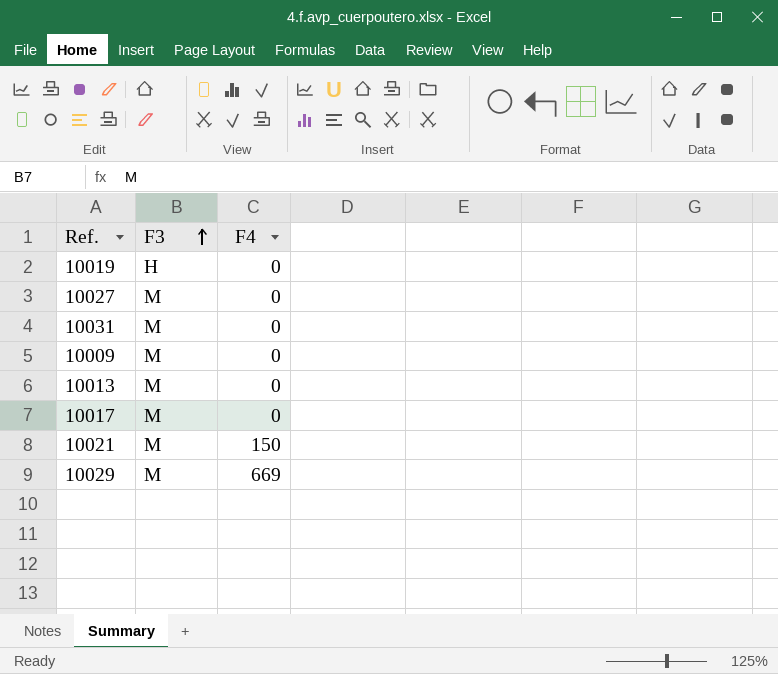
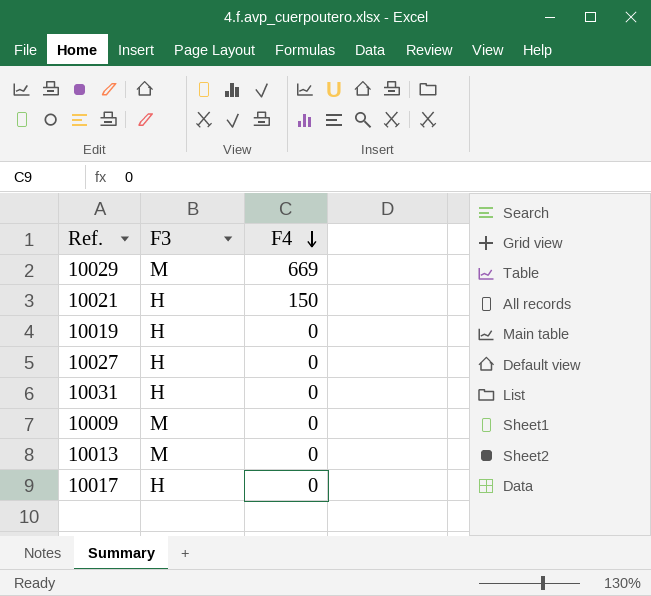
row order: F3 ascending -> F4 descending
10021 | F3: M -> H
10027 | F3: M -> H
10031 | F3: M -> H
10017 | F3: M -> H

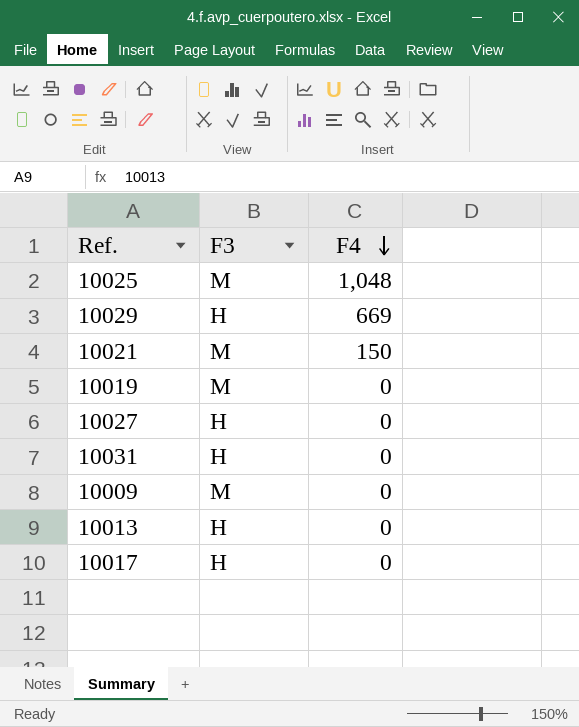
row 10025: none -> M | 1,048
10029 | F3: M -> H
10021 | F3: H -> M
10019 | F3: H -> M
10013 | F3: M -> H

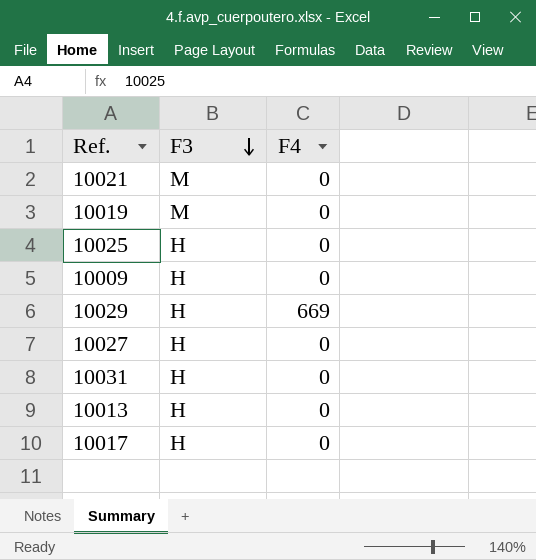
row order: F4 descending -> F3 descending
10021 | F4: 150 -> 0
10025 | F3: M -> H
10025 | F4: 1,048 -> 0
10009 | F3: M -> H

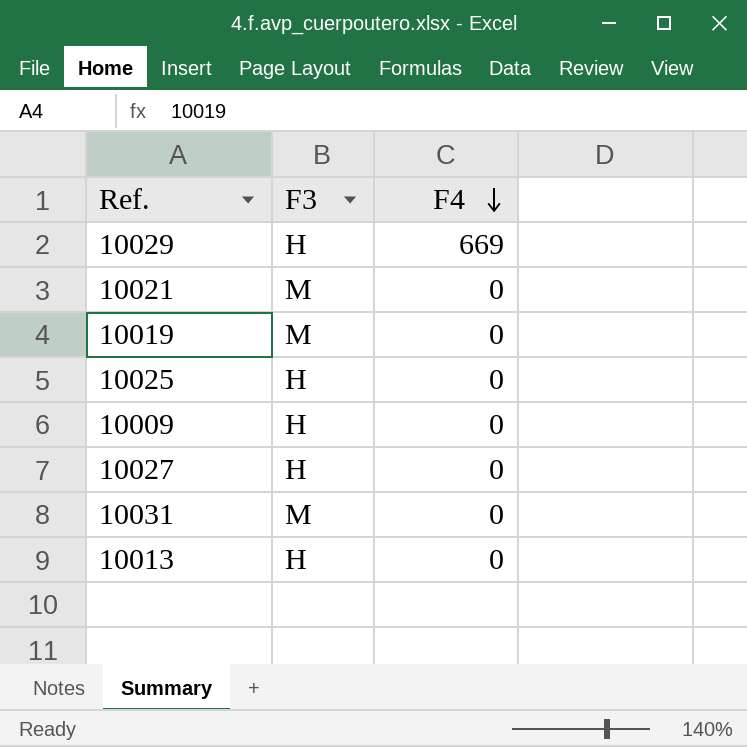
row order: F3 descending -> F4 descending
row 10017: H | 0 -> none
10031 | F3: H -> M

